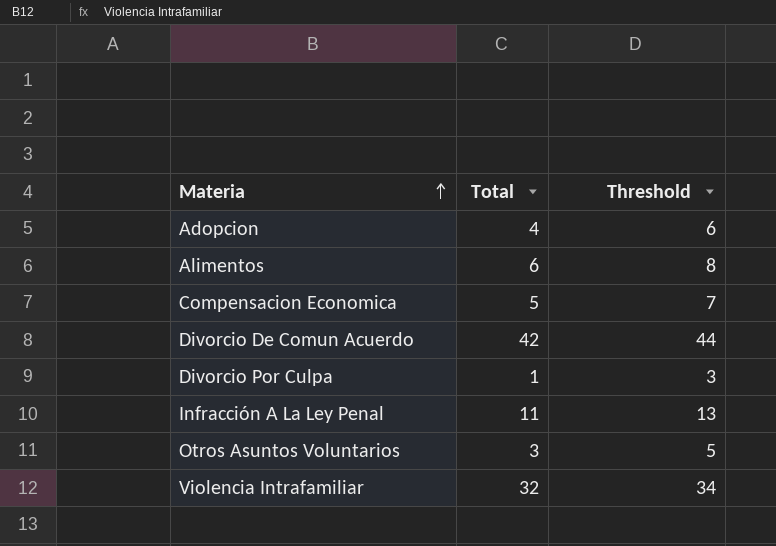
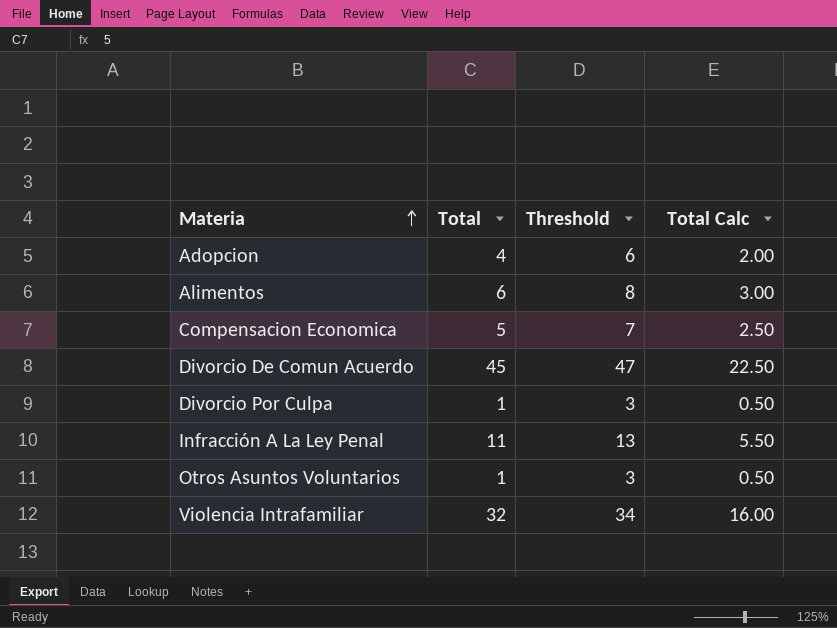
column Total Calc | formula: none -> [Total] * 0.5
Divorcio De Comun Acuerdo | Total: 42 -> 45
Divorcio De Comun Acuerdo | Threshold: 44 -> 47
Otros Asuntos Voluntarios | Total: 3 -> 1
Otros Asuntos Voluntarios | Threshold: 5 -> 3

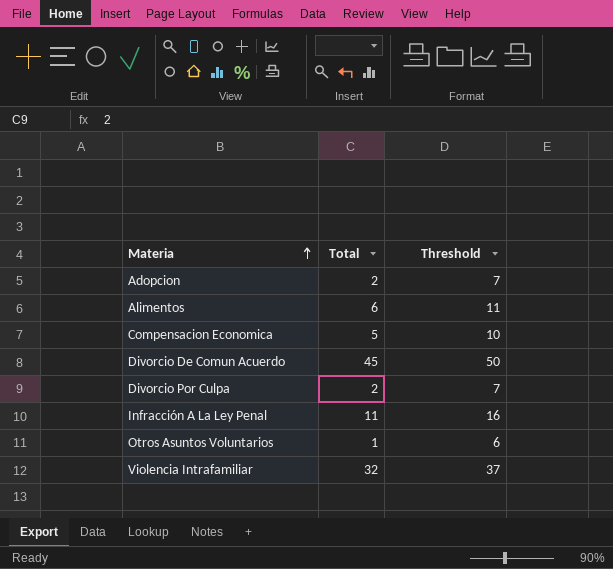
column Total Calc | formula: [Total] * 0.5 -> none
column Threshold | formula: [Total] + 2 -> [Total] + 5
Adopcion | Total: 4 -> 2
Divorcio Por Culpa | Total: 1 -> 2

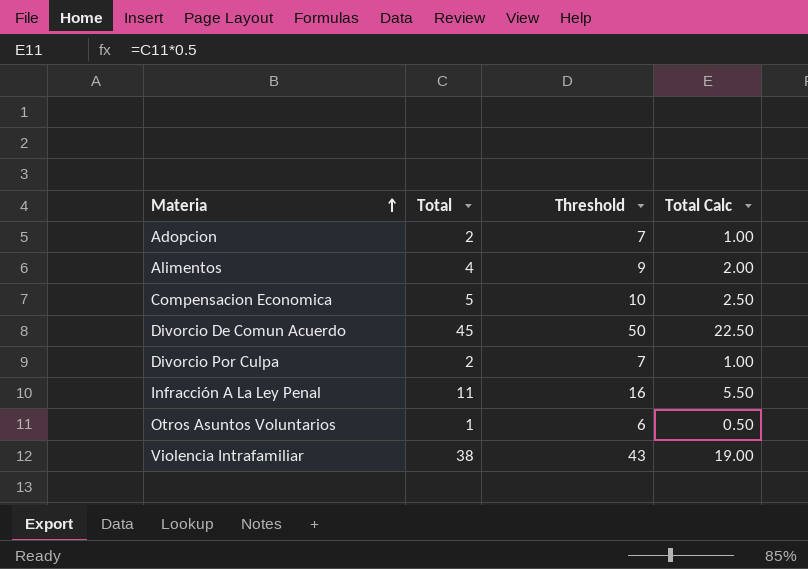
column Total Calc | formula: none -> [Total] * 0.5
Alimentos | Total: 6 -> 4
Alimentos | Threshold: 11 -> 9
Violencia Intrafamiliar | Total: 32 -> 38
Violencia Intrafamiliar | Threshold: 37 -> 43

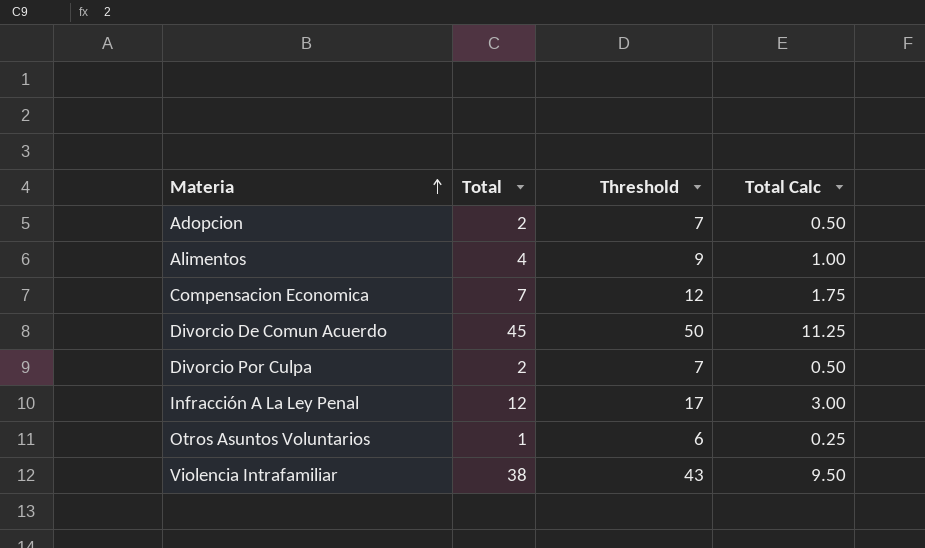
column Total Calc | formula: [Total] * 0.5 -> [Total] * 0.25
Compensacion Economica | Total: 5 -> 7
Compensacion Economica | Threshold: 10 -> 12
Infracción A La Ley Penal | Total: 11 -> 12
Infracción A La Ley Penal | Threshold: 16 -> 17

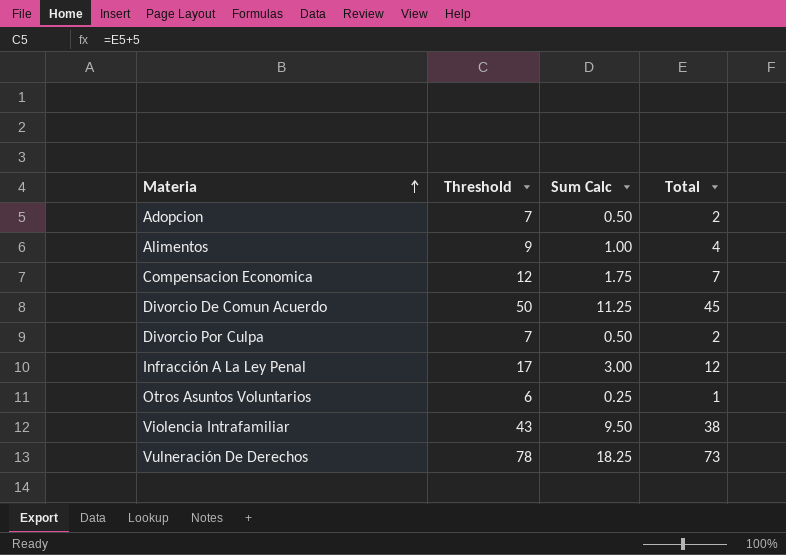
column name: Total Calc -> Sum Calc
column Total | position: 2 -> 4
row Vulneración De Derechos: none -> 78 | 18.25 | 73

